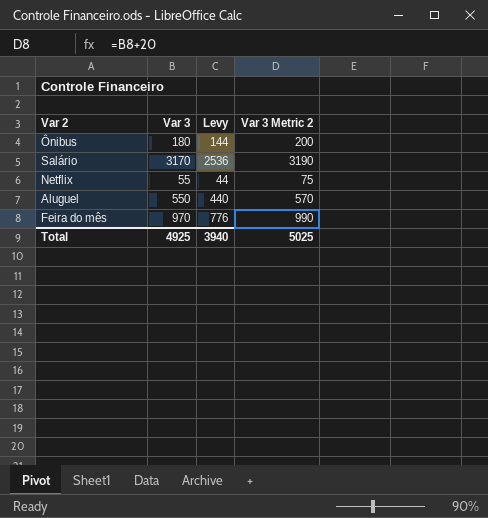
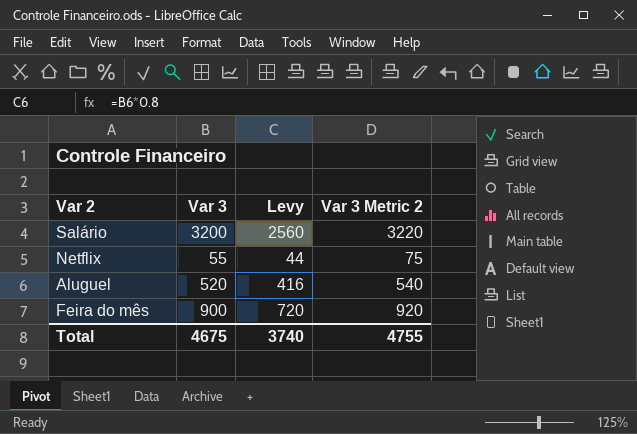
row Ônibus: 180 | 144 | 200 -> none
Salário | Var 3: 3170 -> 3200
Salário | Levy: 2536 -> 2560
Salário | Var 3 Metric 2: 3190 -> 3220
Aluguel | Var 3: 550 -> 520
Aluguel | Levy: 440 -> 416
Aluguel | Var 3 Metric 2: 570 -> 540
Feira do mês | Var 3: 970 -> 900
Feira do mês | Levy: 776 -> 720
Feira do mês | Var 3 Metric 2: 990 -> 920
Total | Var 3: 4925 -> 4675
Total | Levy: 3940 -> 3740
Total | Var 3 Metric 2: 5025 -> 4755

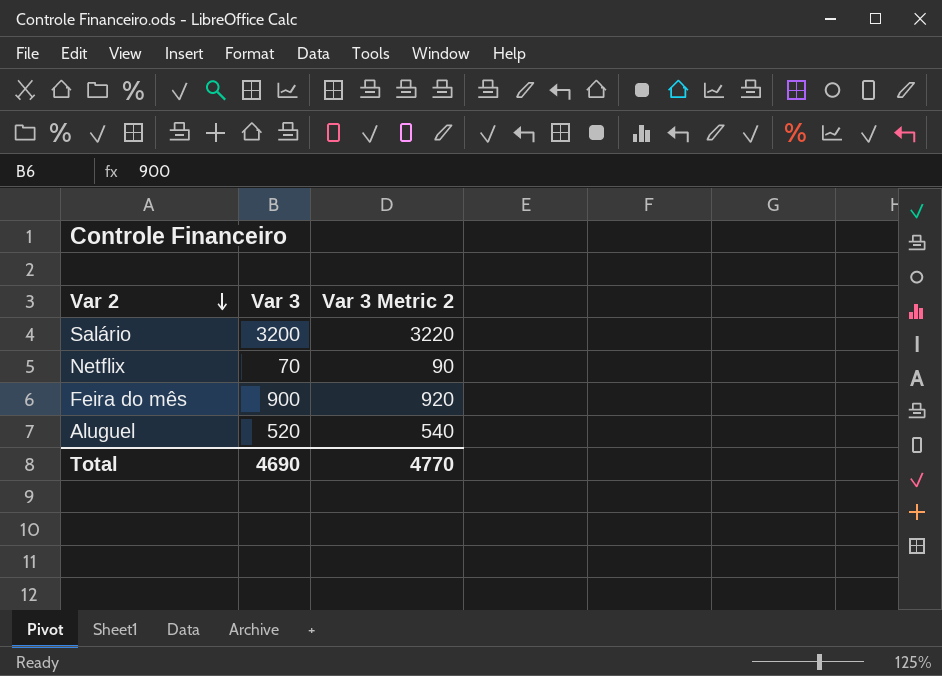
row order: none -> Var 2 descending
column Levy | formula: [Var 3] * 0.8 -> none
Netflix | Var 3: 55 -> 70
Netflix | Var 3 Metric 2: 75 -> 90
Total | Var 3: 4675 -> 4690
Total | Var 3 Metric 2: 4755 -> 4770

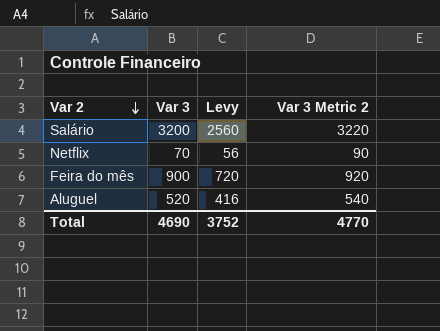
column Levy | formula: none -> [Var 3] * 0.8

